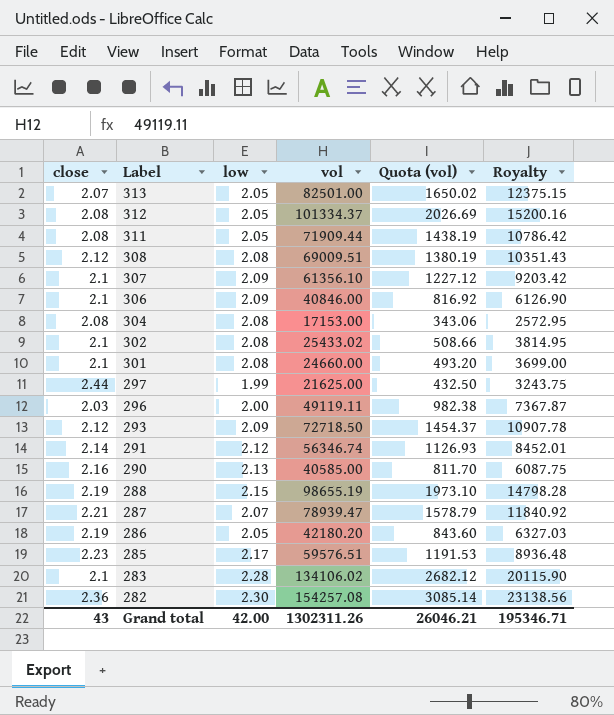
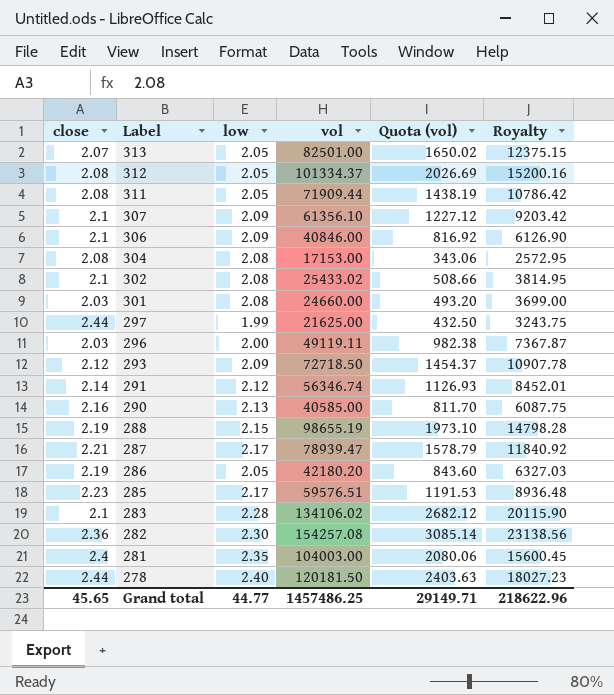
row 308: 2.12 | 2.08 | 69009.51 | 1380.19 | 10351.43 -> none
301 | close: 2.1 -> 2.03
287 | low: 2.07 -> 2.17
row 281: none -> 2.4 | 2.35 | 104003.00 | 2080.06 | 15600.45
row 278: none -> 2.44 | 2.40 | 120181.50 | 2403.63 | 18027.23
Grand total | close: 43 -> 45.65
Grand total | low: 42.00 -> 44.77
Grand total | vol: 1302311.26 -> 1457486.25
Grand total | Quota (vol): 26046.21 -> 29149.71
Grand total | Royalty: 195346.71 -> 218622.96

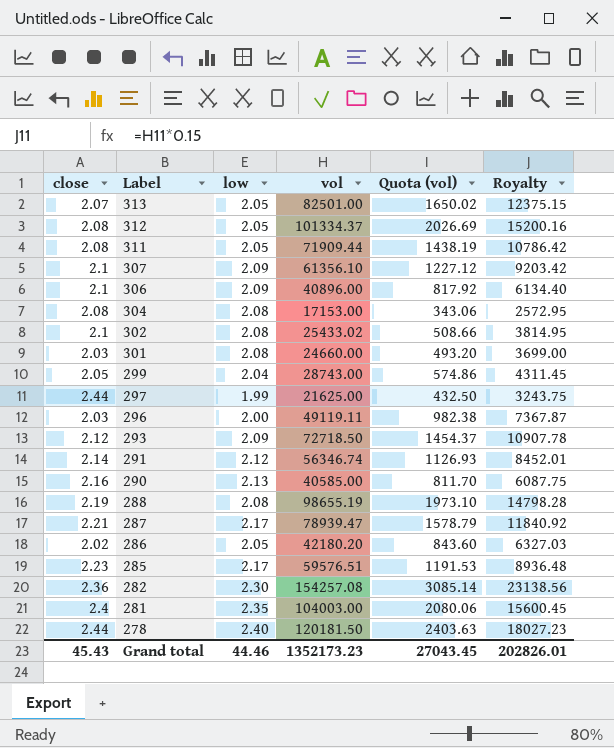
row 283: 2.1 | 2.28 | 134106.02 | 2682.12 | 20115.90 -> none
306 | vol: 40846.00 -> 40896.00
306 | Quota (vol): 816.92 -> 817.92
306 | Royalty: 6126.90 -> 6134.40
row 299: none -> 2.05 | 2.04 | 28743.00 | 574.86 | 4311.45
288 | low: 2.15 -> 2.08
286 | close: 2.19 -> 2.02
Grand total | close: 45.65 -> 45.43
Grand total | low: 44.77 -> 44.46
Grand total | vol: 1457486.25 -> 1352173.23
Grand total | Quota (vol): 29149.71 -> 27043.45
Grand total | Royalty: 218622.96 -> 202826.01

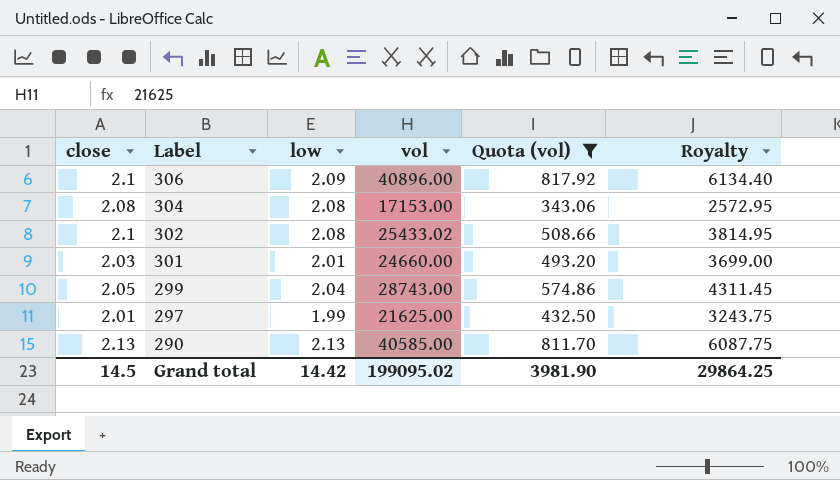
filter: none -> Quota (vol) <= 817.92
301 | low: 2.08 -> 2.01
297 | close: 2.44 -> 2.01
290 | close: 2.16 -> 2.13
Grand total | close: 45.43 -> 14.5
Grand total | low: 44.46 -> 14.42
Grand total | vol: 1352173.23 -> 199095.02
Grand total | Quota (vol): 27043.45 -> 3981.90
Grand total | Royalty: 202826.01 -> 29864.25

